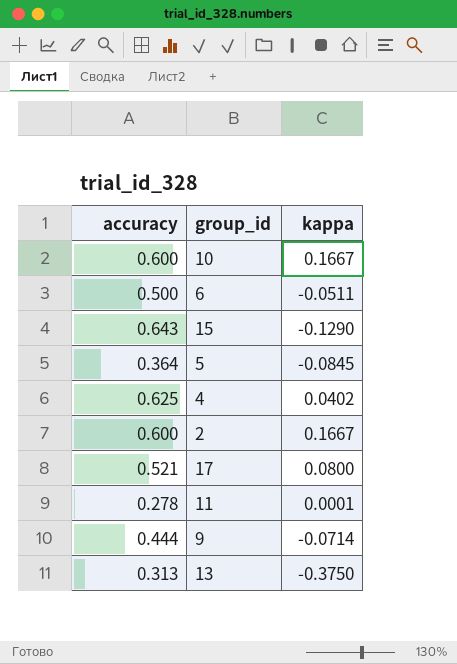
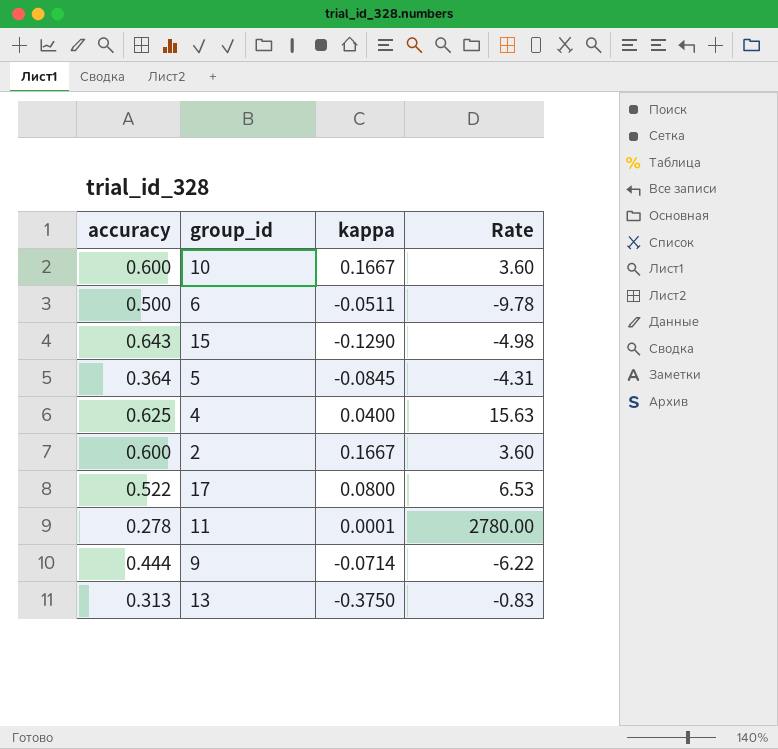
column Rate | formula: none -> [accuracy] / [kappa]
4 | kappa: 0.0402 -> 0.0400
17 | accuracy: 0.521 -> 0.522

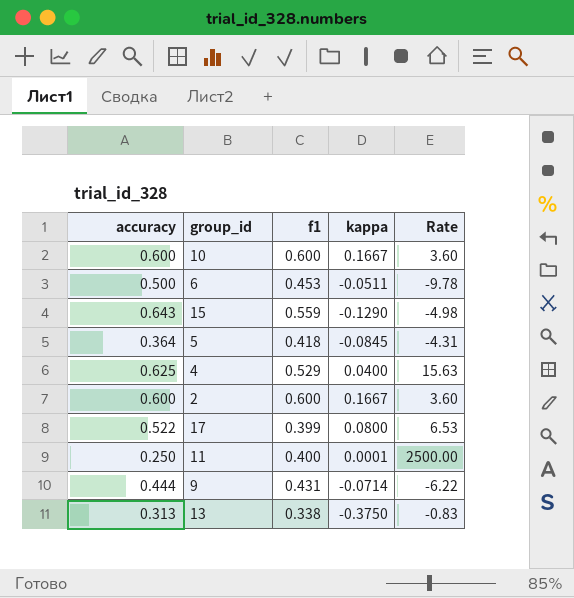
column f1 | position: none -> 3
11 | accuracy: 0.278 -> 0.250
11 | Rate: 2780.00 -> 2500.00

